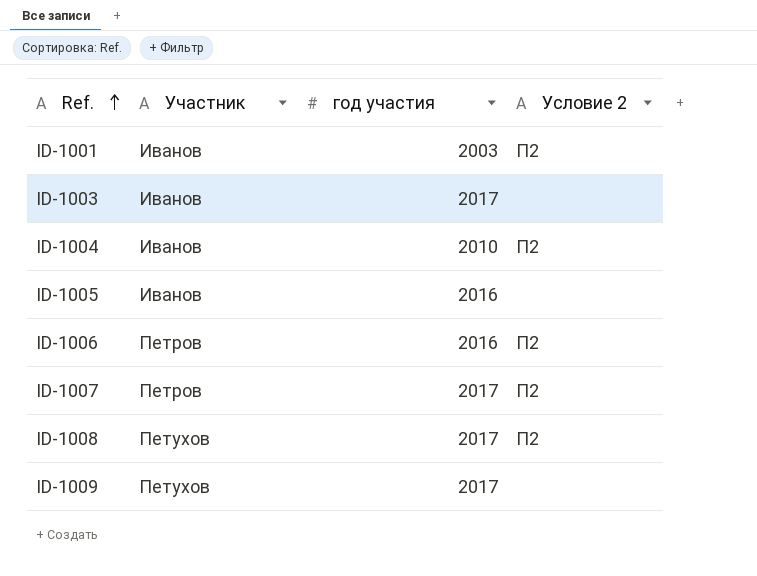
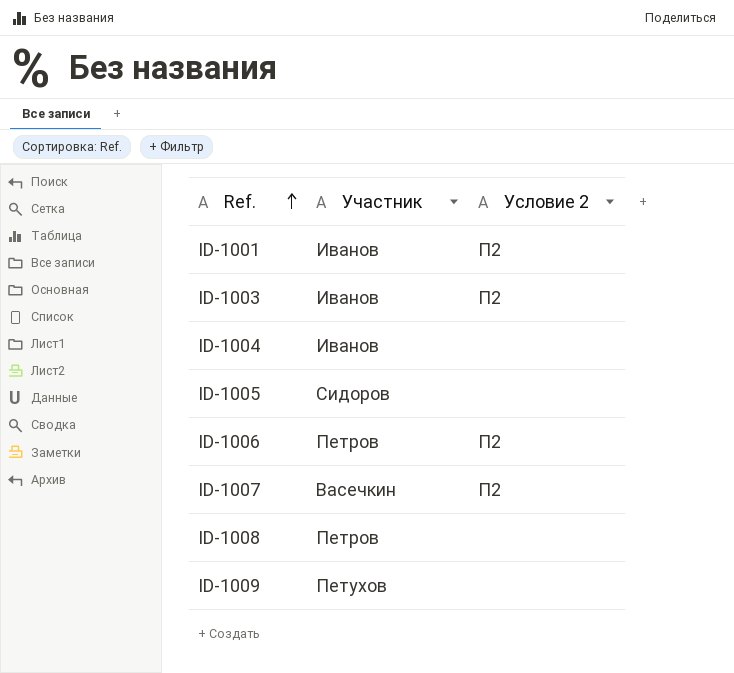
column год участия | position: 3 -> none
ID-1003 | Условие 2: none -> П2
ID-1004 | Условие 2: П2 -> none
ID-1005 | Участник: Иванов -> Сидоров
ID-1007 | Участник: Петров -> Васечкин
ID-1008 | Участник: Петухов -> Петров
ID-1008 | Условие 2: П2 -> none

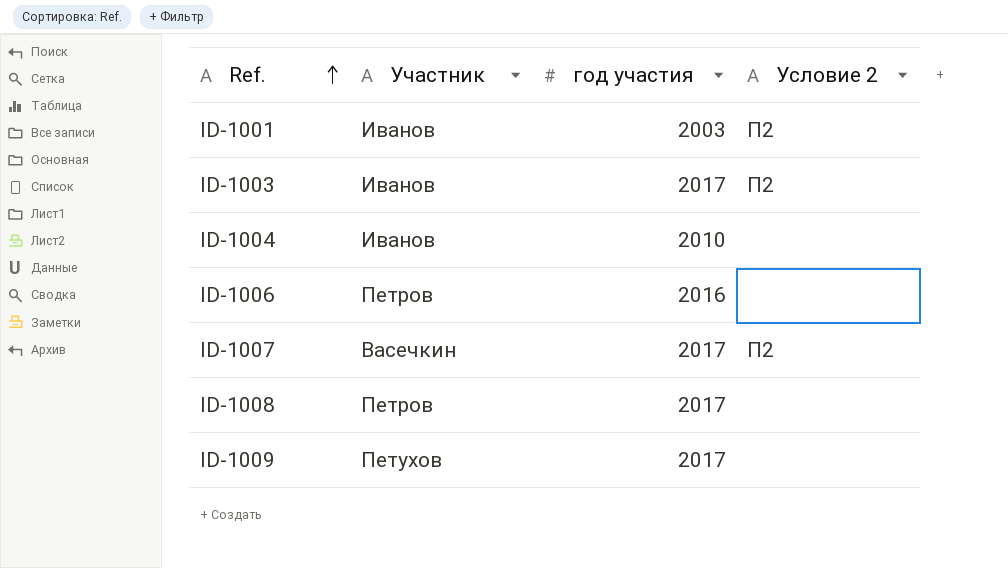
column год участия | position: none -> 3
row ID-1005: Сидоров | none -> none
ID-1006 | Условие 2: П2 -> none

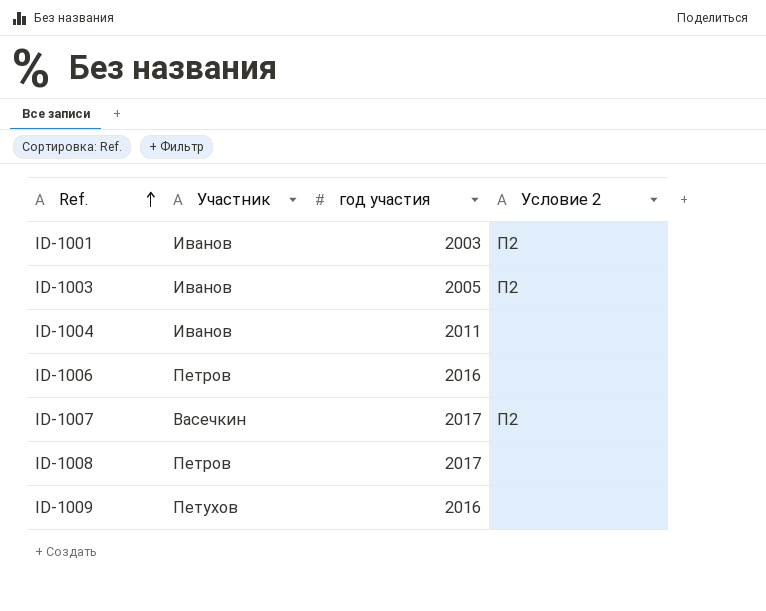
ID-1003 | год участия: 2017 -> 2005
ID-1004 | год участия: 2010 -> 2011
ID-1009 | год участия: 2017 -> 2016

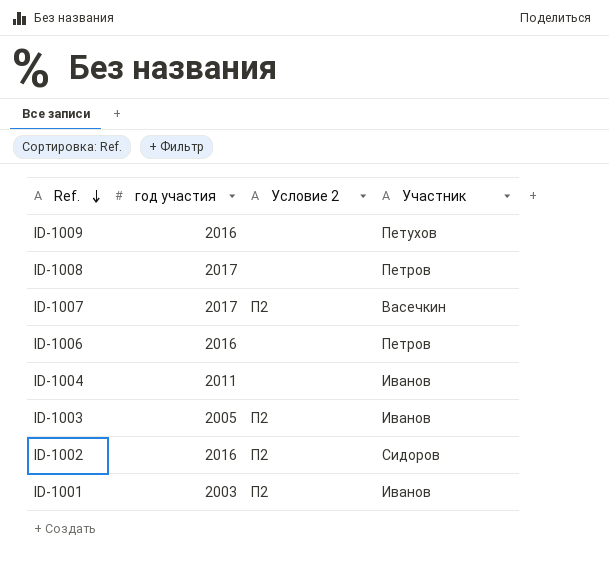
row order: Ref. ascending -> Ref. descending
column Участник | position: 2 -> 4
row ID-1002: none -> 2016 | П2 | Сидоров

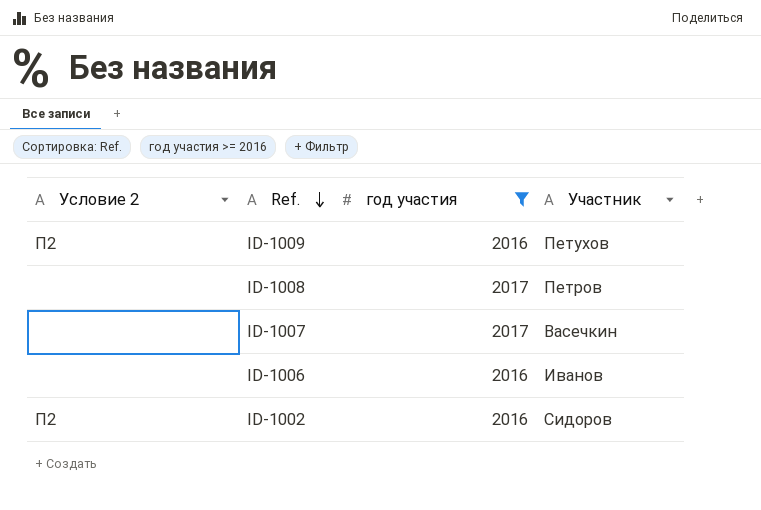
filter: none -> год участия >= 2016
column Условие 2 | position: 3 -> 1
ID-1009 | Условие 2: none -> П2
ID-1007 | Условие 2: П2 -> none
ID-1006 | Участник: Петров -> Иванов

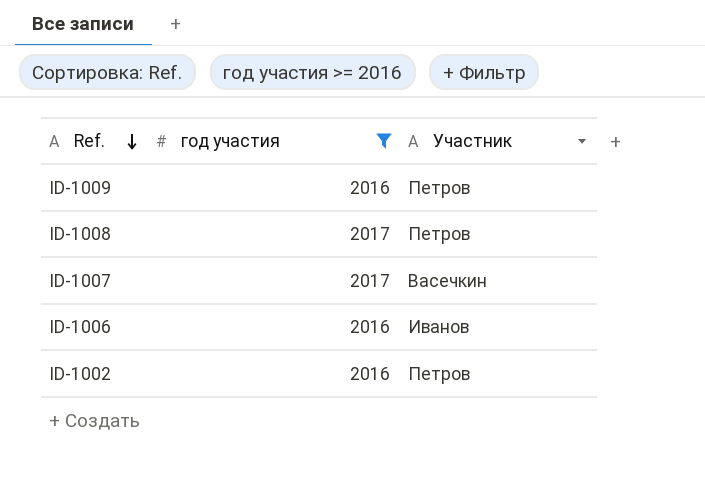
column Условие 2 | position: 1 -> none
ID-1009 | Участник: Петухов -> Петров
ID-1002 | Участник: Сидоров -> Петров

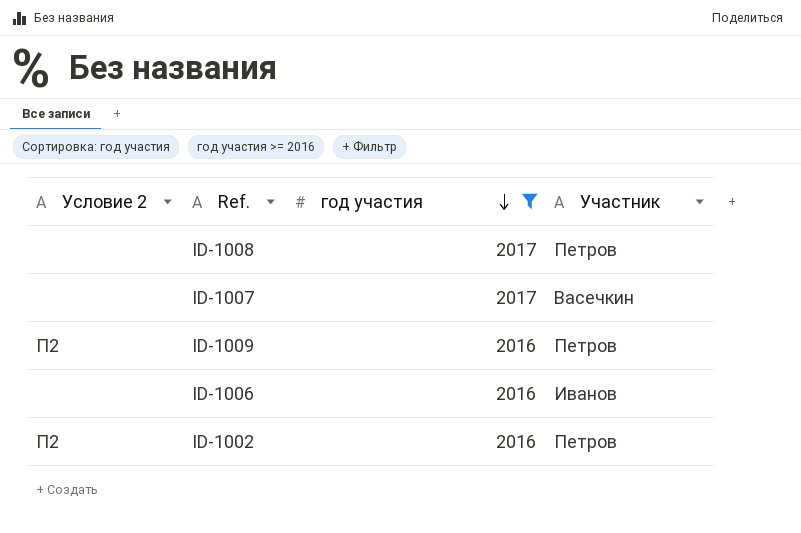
row order: Ref. descending -> год участия descending
column Условие 2 | position: none -> 1

